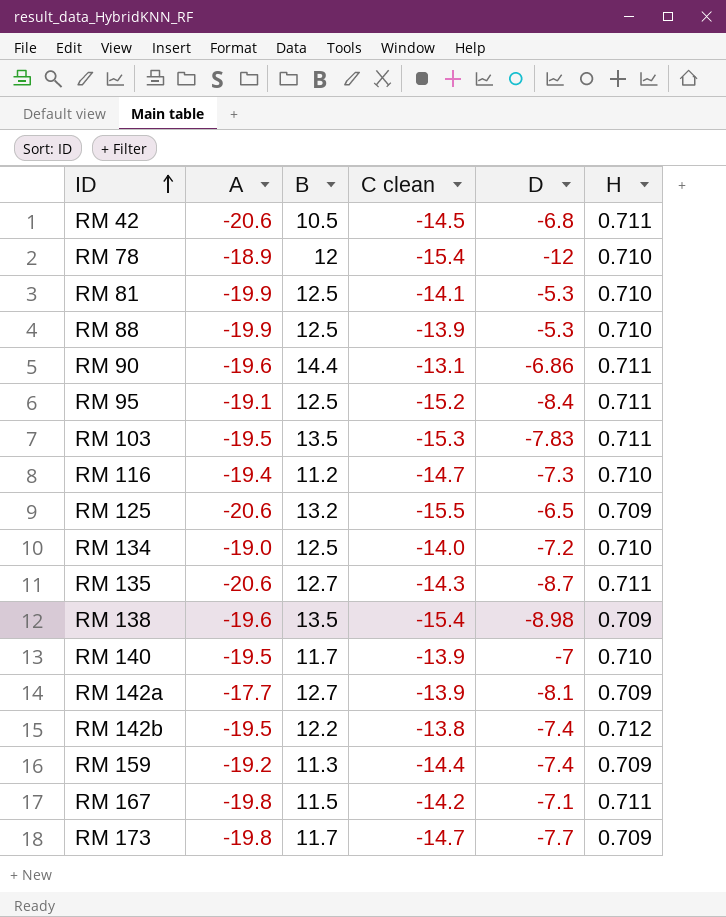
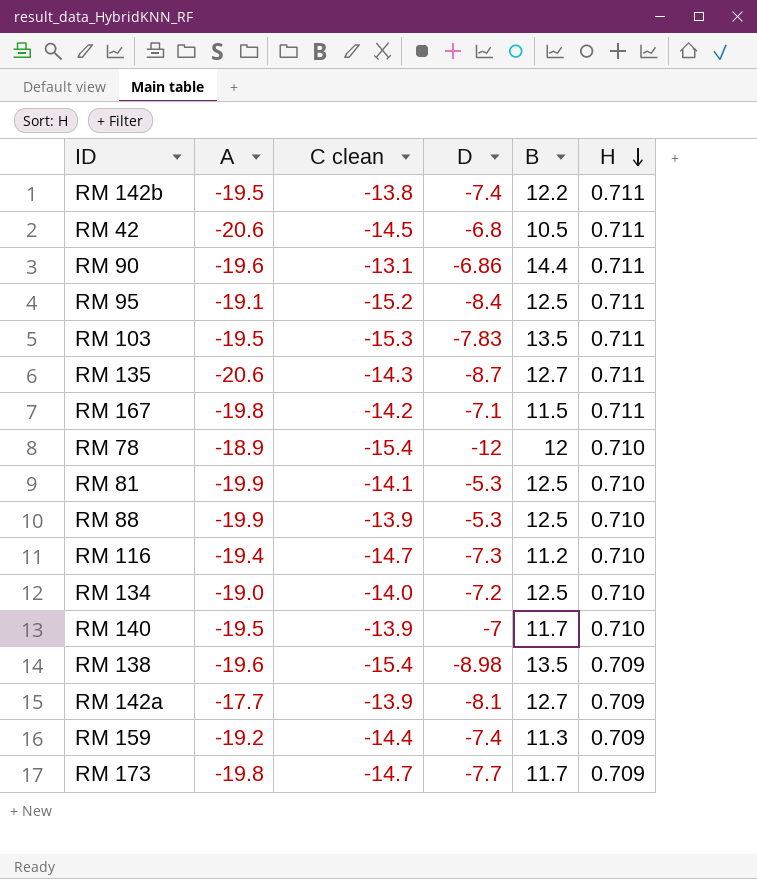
row order: ID ascending -> H descending
column B | position: 3 -> 5
row RM 125: -20.6 | 13.2 | -15.5 | -6.5 | 0.709 -> none
RM 142b | H: 0.712 -> 0.711

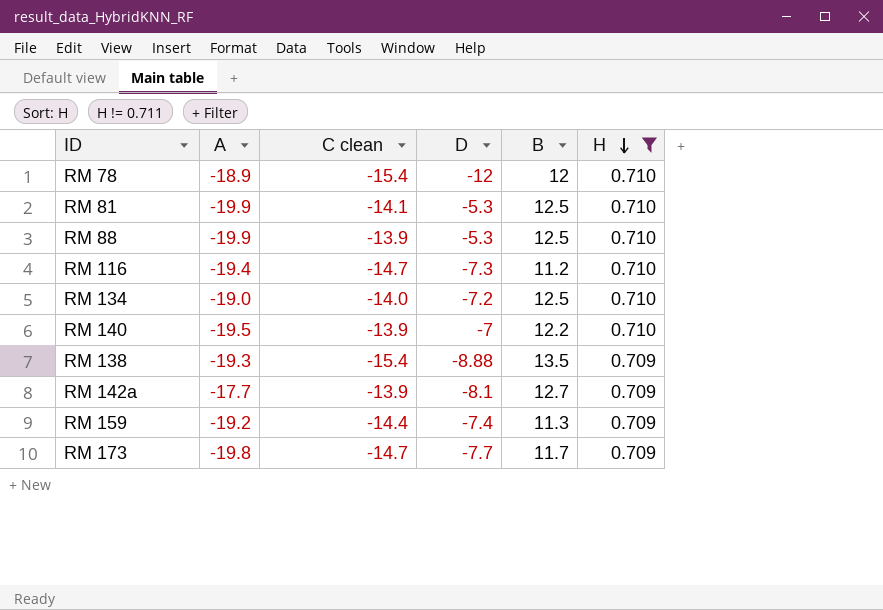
filter: none -> H != 0.711
RM 140 | B: 11.7 -> 12.2
RM 138 | A: -19.6 -> -19.3
RM 138 | D: -8.98 -> -8.88

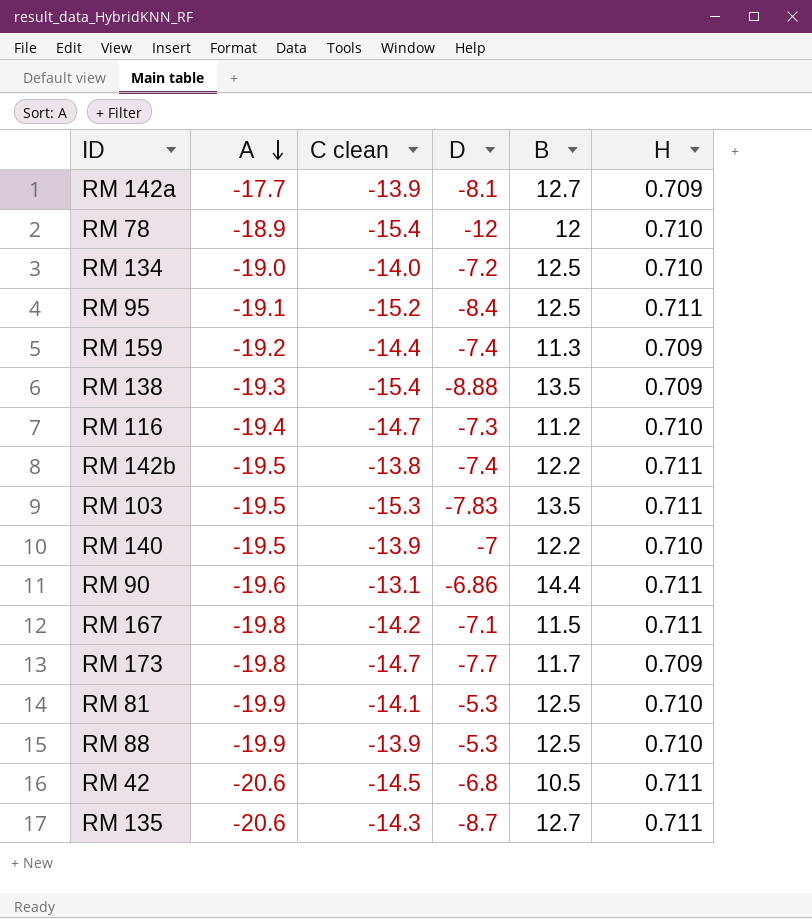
filter: H != 0.711 -> none
row order: H descending -> A descending

